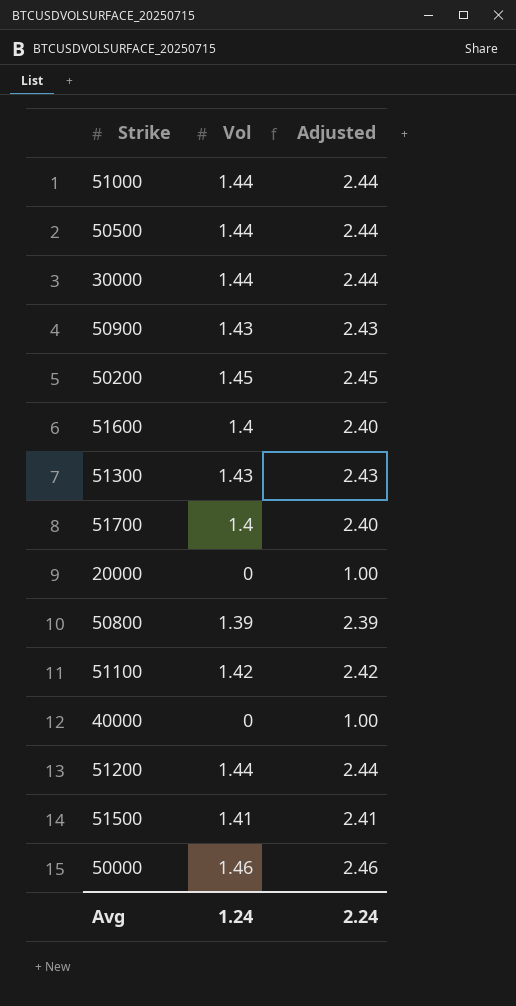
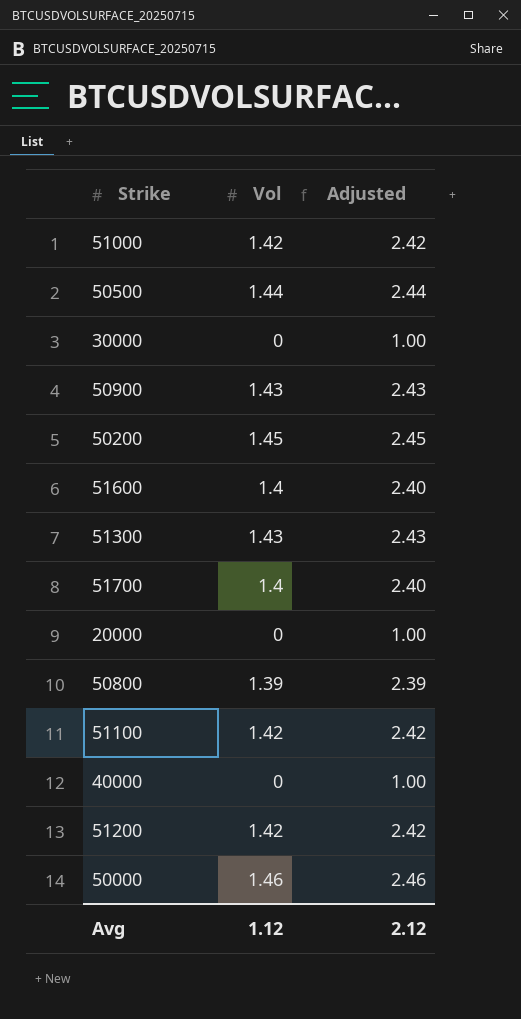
row 51500: 1.41 | 2.41 -> none
51000 | Vol: 1.44 -> 1.42
51000 | Adjusted: 2.44 -> 2.42
30000 | Vol: 1.44 -> 0
30000 | Adjusted: 2.44 -> 1.00
51200 | Vol: 1.44 -> 1.42
51200 | Adjusted: 2.44 -> 2.42
Avg | Vol: 1.24 -> 1.12
Avg | Adjusted: 2.24 -> 2.12

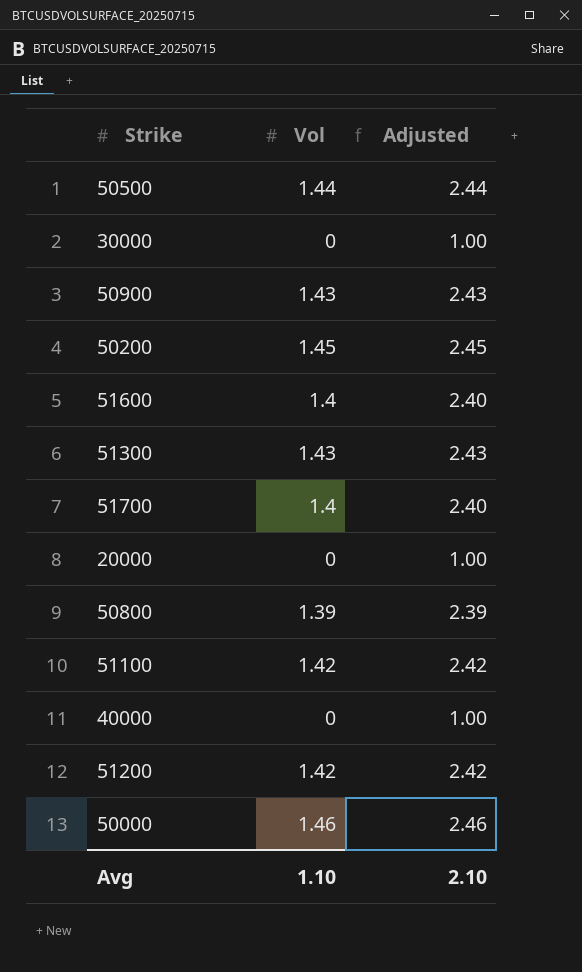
row 51000: 1.42 | 2.42 -> none
Avg | Vol: 1.12 -> 1.10
Avg | Adjusted: 2.12 -> 2.10

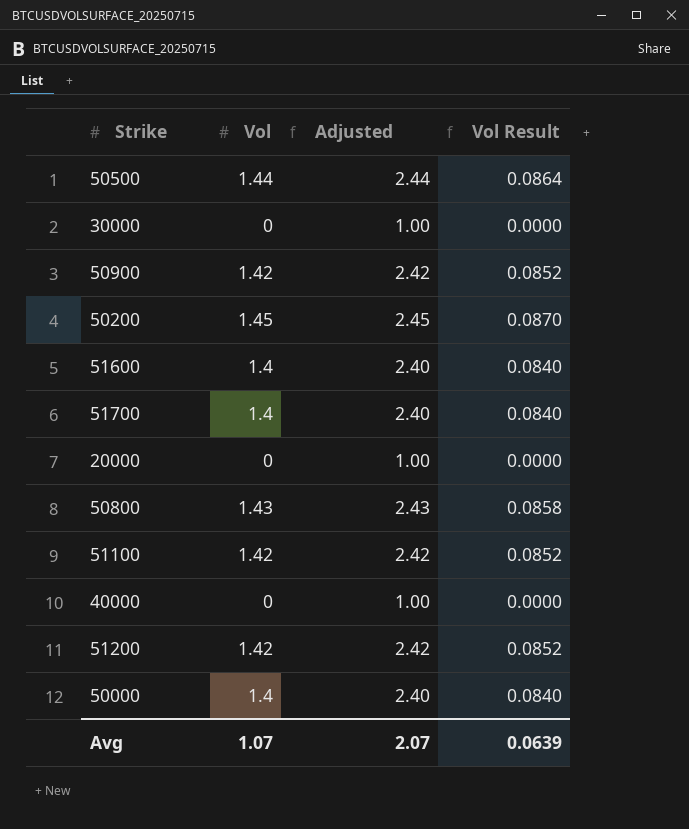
column Vol Result | formula: none -> [Vol] * 0.06
row 51300: 1.43 | 2.43 -> none
50900 | Vol: 1.43 -> 1.42
50900 | Adjusted: 2.43 -> 2.42
50800 | Vol: 1.39 -> 1.43
50800 | Adjusted: 2.39 -> 2.43
50000 | Vol: 1.46 -> 1.4
50000 | Adjusted: 2.46 -> 2.40
Avg | Vol: 1.10 -> 1.07
Avg | Adjusted: 2.10 -> 2.07

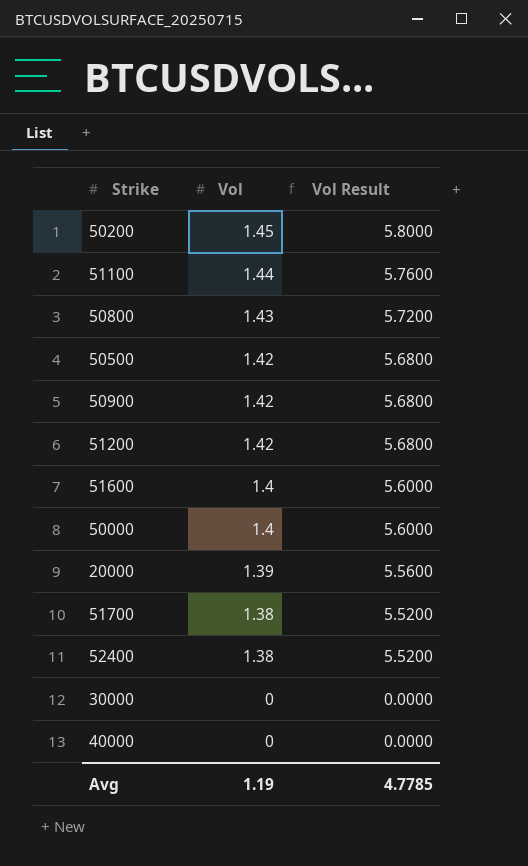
row order: none -> Vol descending
column Adjusted | formula: [Vol] + 1 -> none
column Vol Result | formula: [Vol] * 0.06 -> [Vol] * 4
51100 | Vol: 1.42 -> 1.44
50500 | Vol: 1.44 -> 1.42
20000 | Vol: 0 -> 1.39
51700 | Vol: 1.4 -> 1.38
row 52400: none -> 1.38 | 5.5200
Avg | Vol: 1.07 -> 1.19
Avg | Vol Result: 0.0639 -> 4.7785

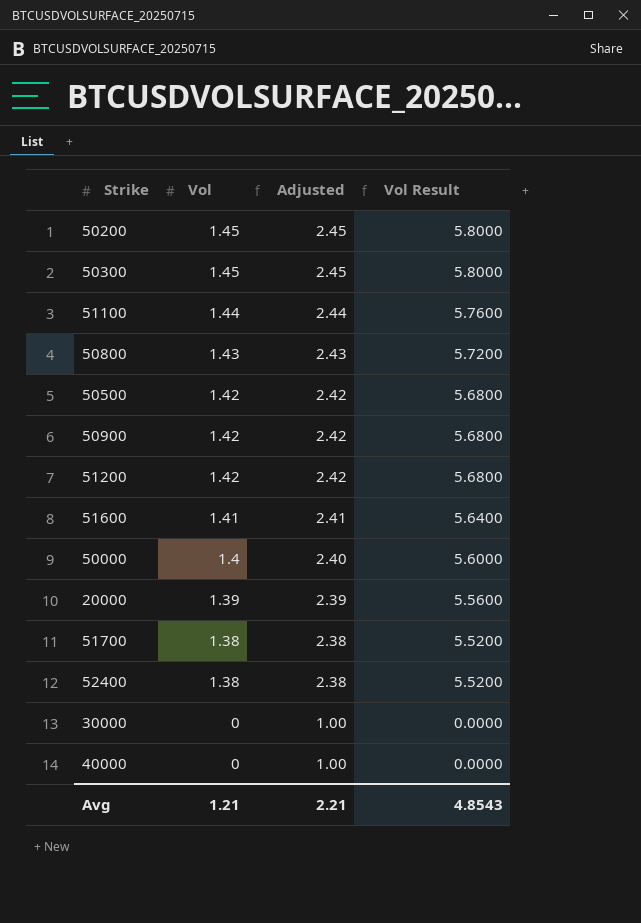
column Adjusted | formula: none -> [Vol] + 1
row 50300: none -> 1.45 | 2.45 | 5.8000
51600 | Vol: 1.4 -> 1.41
51600 | Vol Result: 5.6000 -> 5.6400
Avg | Vol: 1.19 -> 1.21
Avg | Vol Result: 4.7785 -> 4.8543

